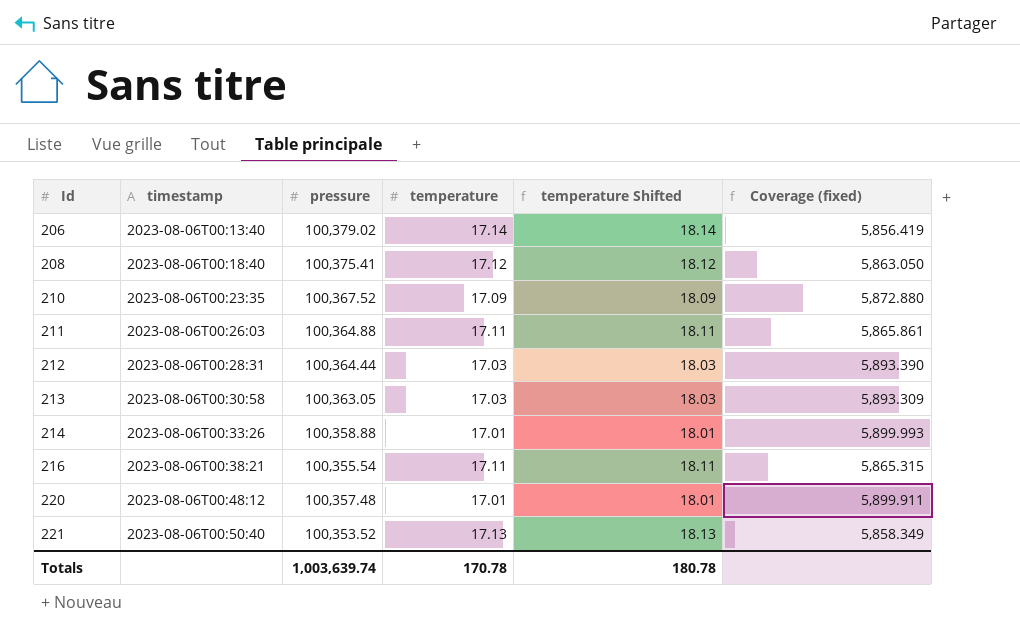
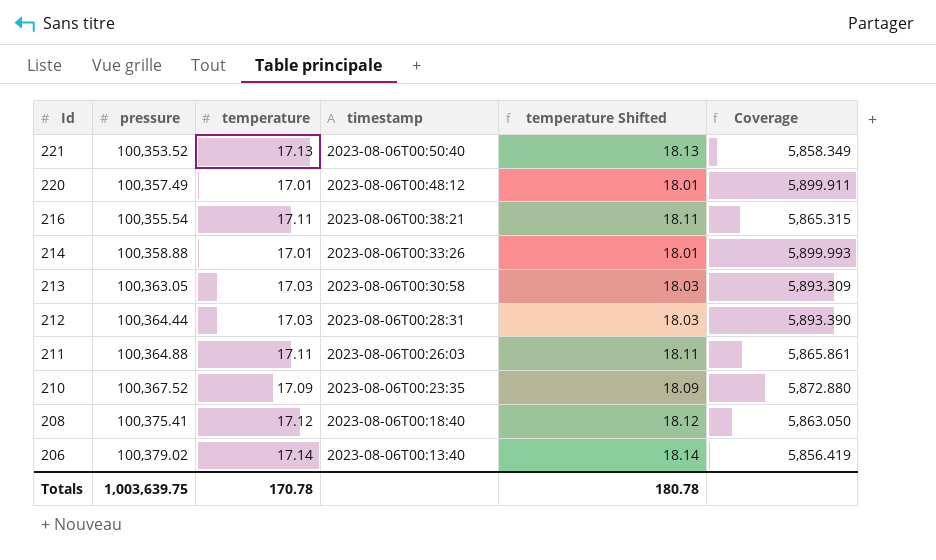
row order: Id ascending -> Id descending
column timestamp | position: 2 -> 4
column name: Coverage (fixed) -> Coverage
220 | pressure: 100,357.48 -> 100,357.49
Totals | pressure: 1,003,639.74 -> 1,003,639.75

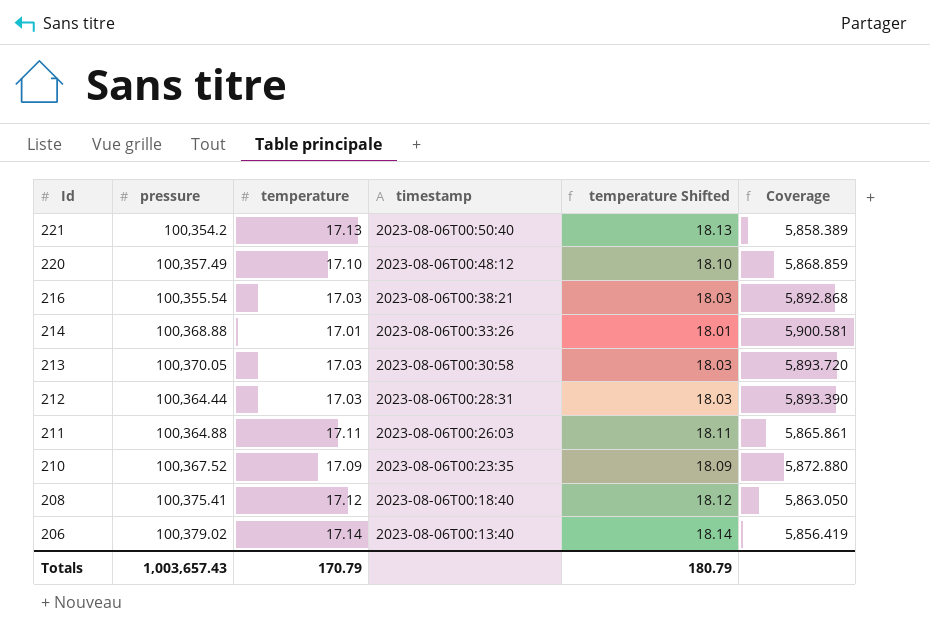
221 | pressure: 100,353.52 -> 100,354.2
221 | Coverage: 5,858.349 -> 5,858.389
220 | temperature: 17.01 -> 17.10
220 | temperature Shifted: 18.01 -> 18.10
220 | Coverage: 5,899.911 -> 5,868.859
216 | temperature: 17.11 -> 17.03
216 | temperature Shifted: 18.11 -> 18.03
216 | Coverage: 5,865.315 -> 5,892.868
214 | pressure: 100,358.88 -> 100,368.88
214 | Coverage: 5,899.993 -> 5,900.581
213 | pressure: 100,363.05 -> 100,370.05
213 | Coverage: 5,893.309 -> 5,893.720
Totals | pressure: 1,003,639.75 -> 1,003,657.43
Totals | temperature: 170.78 -> 170.79
Totals | temperature Shifted: 180.78 -> 180.79

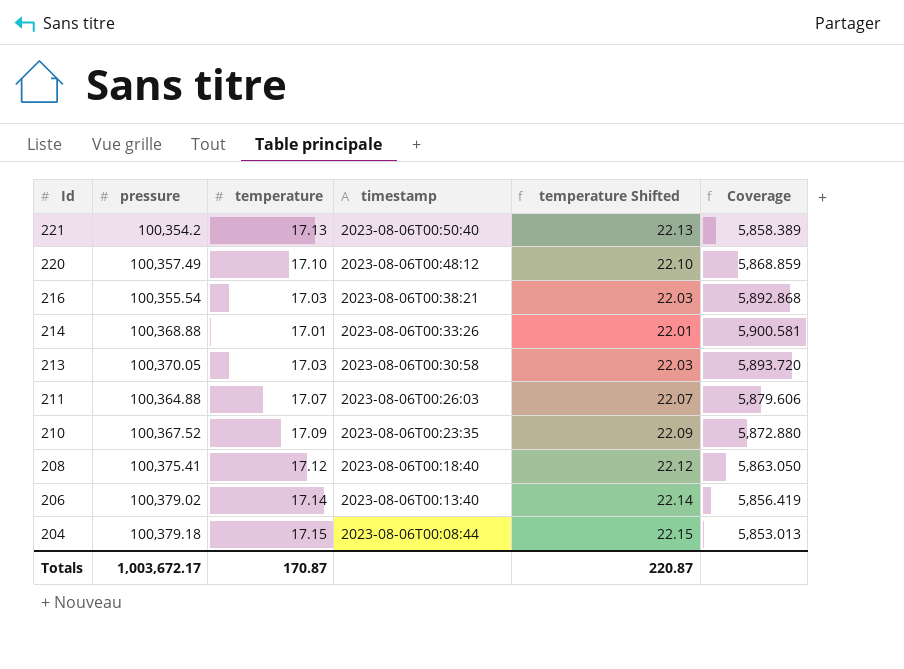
column temperature Shifted | formula: [temperature] + 1 -> [temperature] + 5
row 212: 100,364.44 | 17.03 | 2023-08-06T00:28:31 | 18.03 | 5,893.390 -> none
211 | temperature: 17.11 -> 17.07
211 | Coverage: 5,865.861 -> 5,879.606
row 204: none -> 100,379.18 | 17.15 | 2023-08-06T00:08:44 | 22.15 | 5,853.013
Totals | pressure: 1,003,657.43 -> 1,003,672.17
Totals | temperature: 170.79 -> 170.87
Totals | temperature Shifted: 180.79 -> 220.87

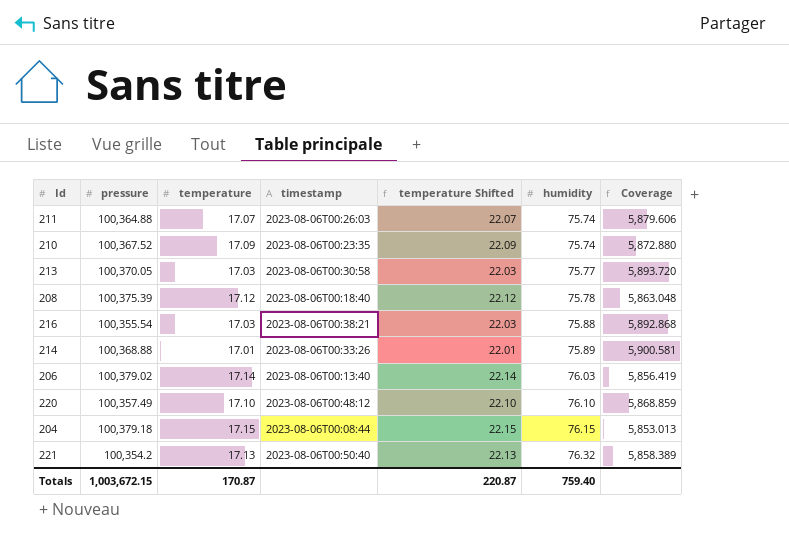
row order: Id descending -> humidity ascending
column humidity | position: none -> 6
208 | pressure: 100,375.41 -> 100,375.39
208 | Coverage: 5,863.050 -> 5,863.048
Totals | pressure: 1,003,672.17 -> 1,003,672.15

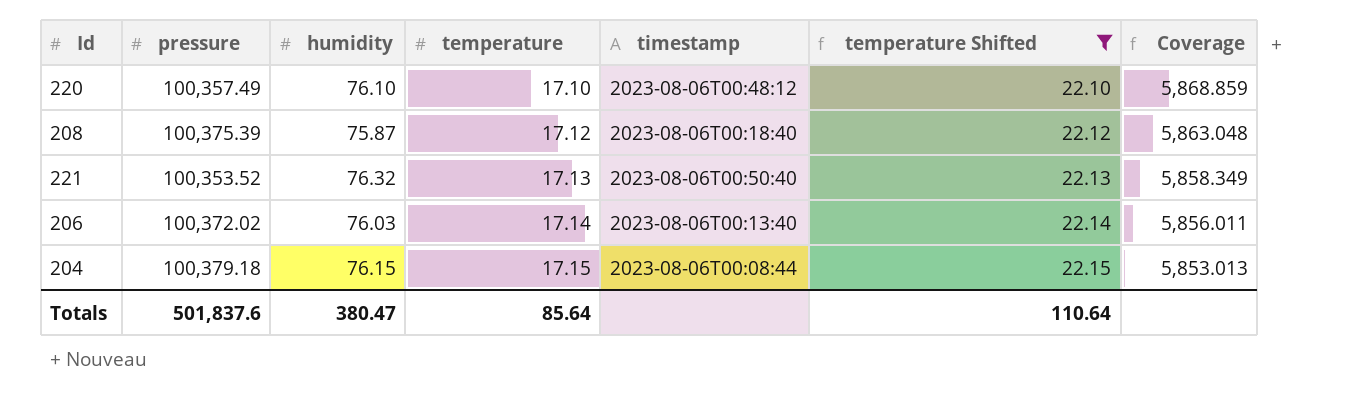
filter: none -> temperature Shifted >= 22.10
row order: humidity ascending -> temperature ascending
column humidity | position: 6 -> 3
208 | humidity: 75.78 -> 75.87
221 | pressure: 100,354.2 -> 100,353.52
221 | Coverage: 5,858.389 -> 5,858.349
206 | pressure: 100,379.02 -> 100,372.02
206 | Coverage: 5,856.419 -> 5,856.011
Totals | pressure: 1,003,672.15 -> 501,837.6
Totals | humidity: 759.40 -> 380.47
Totals | temperature: 170.87 -> 85.64
Totals | temperature Shifted: 220.87 -> 110.64

